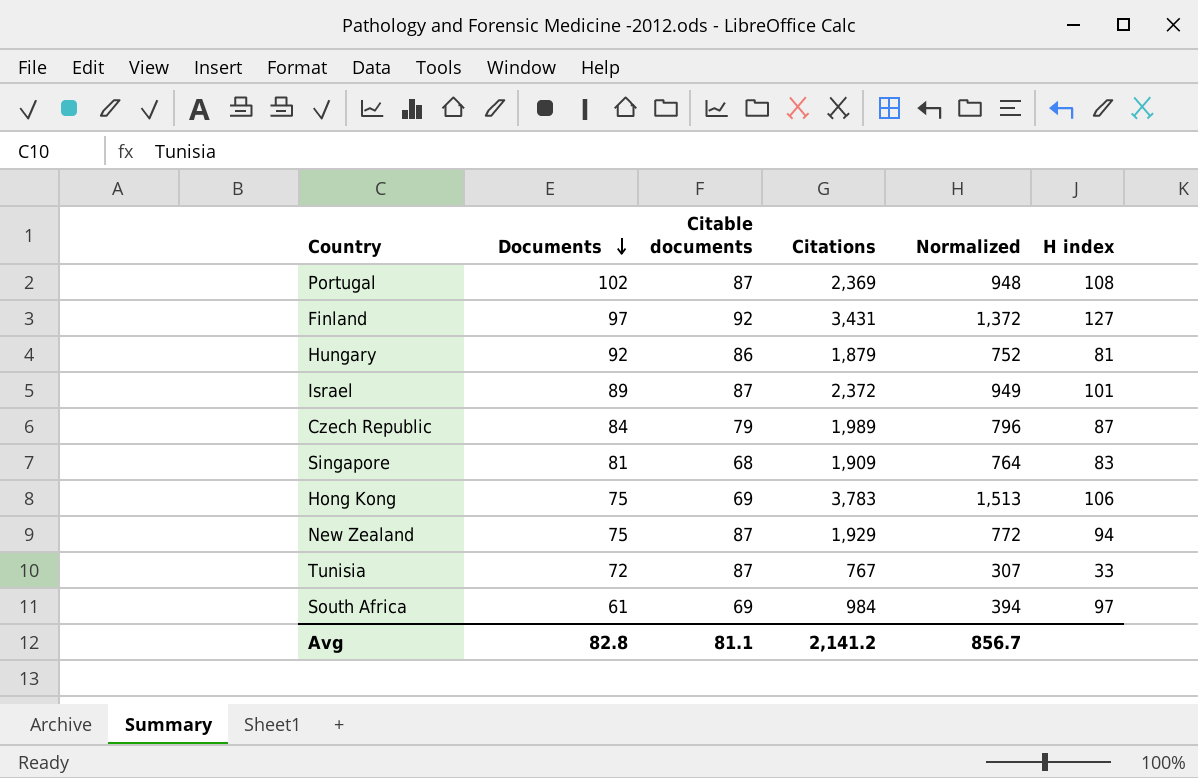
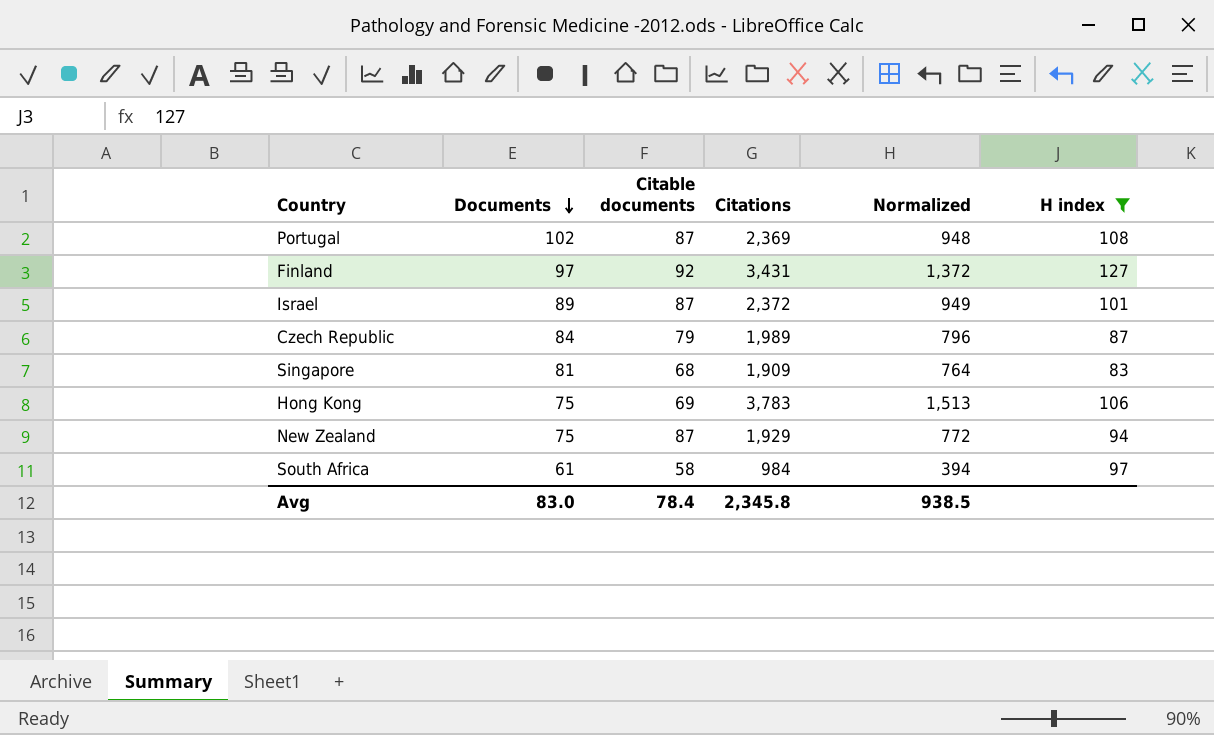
filter: none -> H index >= 83
South Africa | Citable documents: 69 -> 58
Avg | Documents: 82.8 -> 83.0
Avg | Citable documents: 81.1 -> 78.4
Avg | Citations: 2,141.2 -> 2,345.8
Avg | Normalized: 856.7 -> 938.5

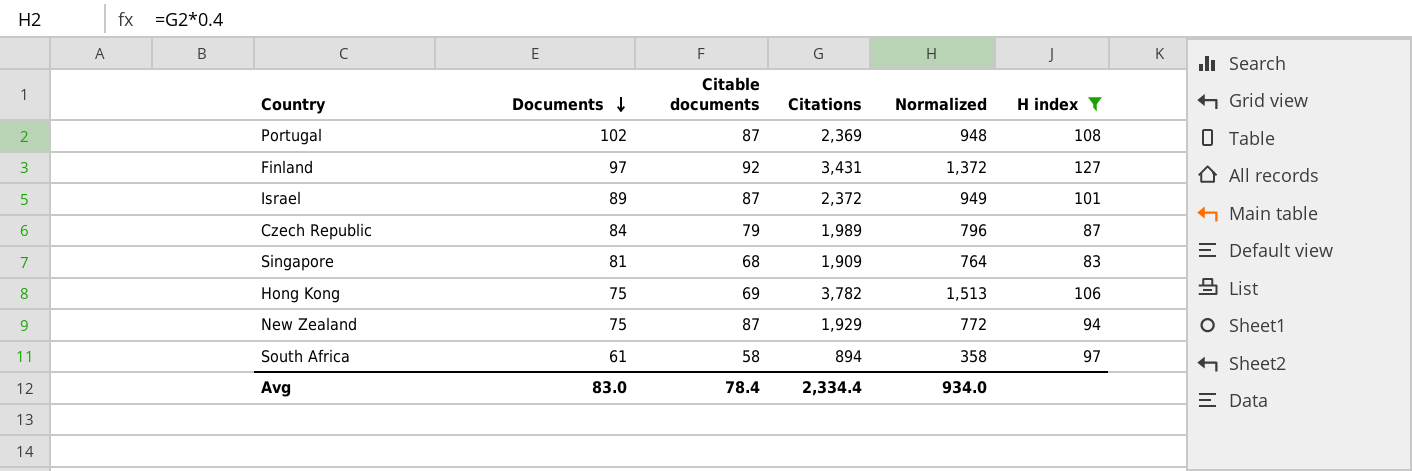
Hong Kong | Citations: 3,783 -> 3,782
South Africa | Citations: 984 -> 894
South Africa | Normalized: 394 -> 358
Avg | Citations: 2,345.8 -> 2,334.4
Avg | Normalized: 938.5 -> 934.0

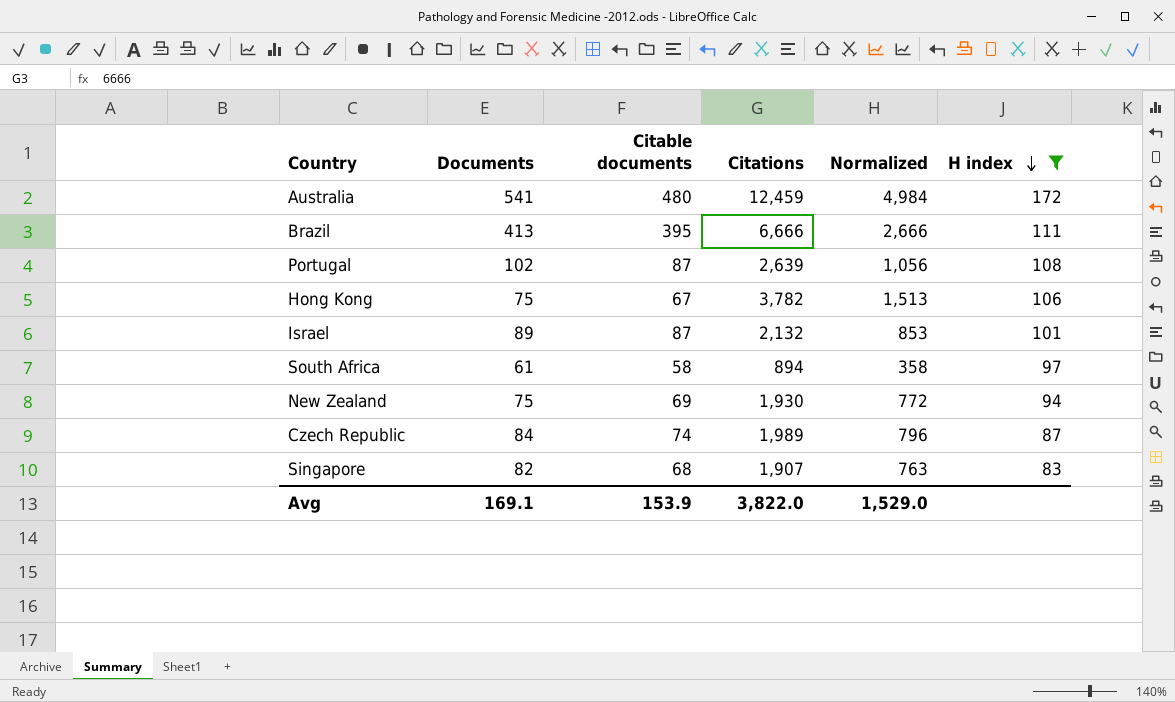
row order: Documents descending -> H index descending
row Finland: 97 | 92 | 3,431 | 1,372 | 127 -> none
row Australia: none -> 541 | 480 | 12,459 | 4,984 | 172
row Brazil: none -> 413 | 395 | 6,666 | 2,666 | 111
Portugal | Citations: 2,369 -> 2,639
Portugal | Normalized: 948 -> 1,056
Hong Kong | Citable documents: 69 -> 67
Israel | Citations: 2,372 -> 2,132
Israel | Normalized: 949 -> 853
New Zealand | Citable documents: 87 -> 69
New Zealand | Citations: 1,929 -> 1,930
Czech Republic | Citable documents: 79 -> 74
Singapore | Documents: 81 -> 82
Singapore | Citations: 1,909 -> 1,907
Singapore | Normalized: 764 -> 763
Avg | Documents: 83.0 -> 169.1
Avg | Citable documents: 78.4 -> 153.9
Avg | Citations: 2,334.4 -> 3,822.0
Avg | Normalized: 934.0 -> 1,529.0

